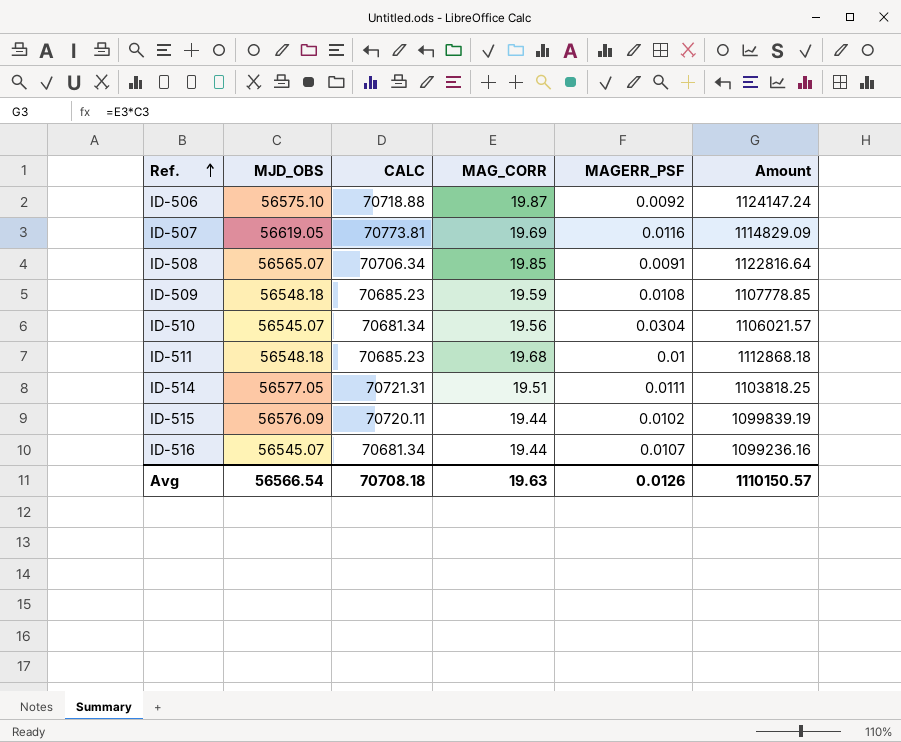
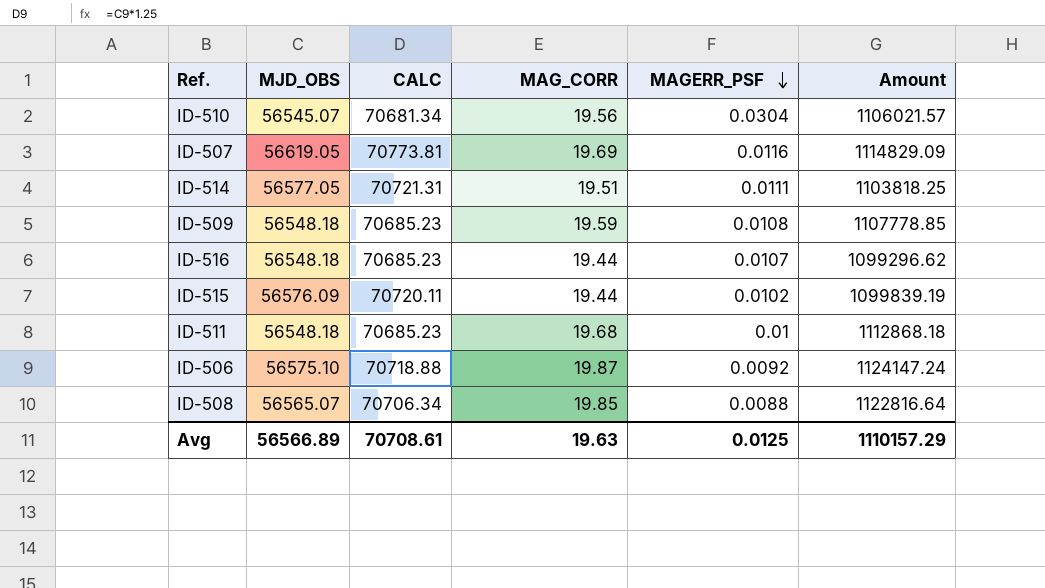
row order: Ref. ascending -> MAGERR_PSF descending
ID-516 | MJD_OBS: 56545.07 -> 56548.18
ID-516 | CALC: 70681.34 -> 70685.23
ID-516 | Amount: 1099236.16 -> 1099296.62
ID-508 | MAGERR_PSF: 0.0091 -> 0.0088
Avg | MJD_OBS: 56566.54 -> 56566.89
Avg | CALC: 70708.18 -> 70708.61
Avg | MAGERR_PSF: 0.0126 -> 0.0125
Avg | Amount: 1110150.57 -> 1110157.29

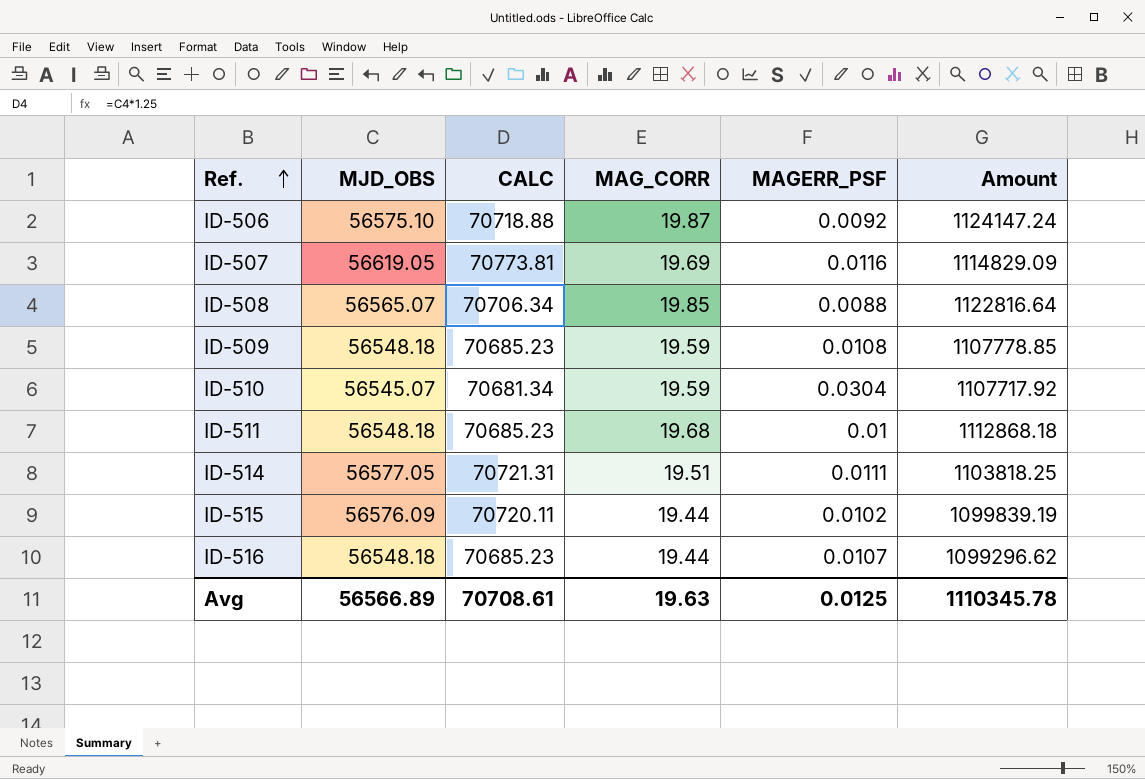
row order: MAGERR_PSF descending -> Ref. ascending
ID-510 | MAG_CORR: 19.56 -> 19.59
ID-510 | Amount: 1106021.57 -> 1107717.92
Avg | Amount: 1110157.29 -> 1110345.78

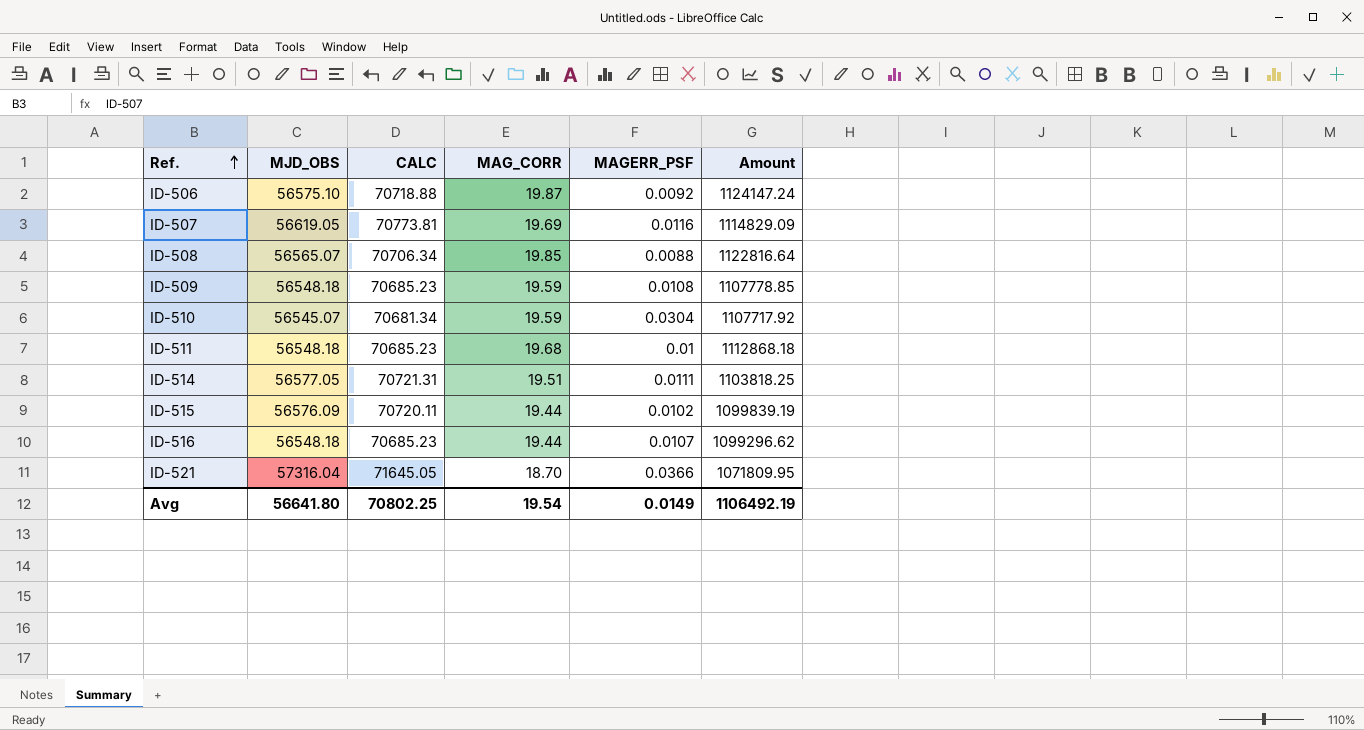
row ID-521: none -> 57316.04 | 71645.05 | 18.70 | 0.0366 | 1071809.95
Avg | MJD_OBS: 56566.89 -> 56641.80
Avg | CALC: 70708.61 -> 70802.25
Avg | MAG_CORR: 19.63 -> 19.54
Avg | MAGERR_PSF: 0.0125 -> 0.0149
Avg | Amount: 1110345.78 -> 1106492.19

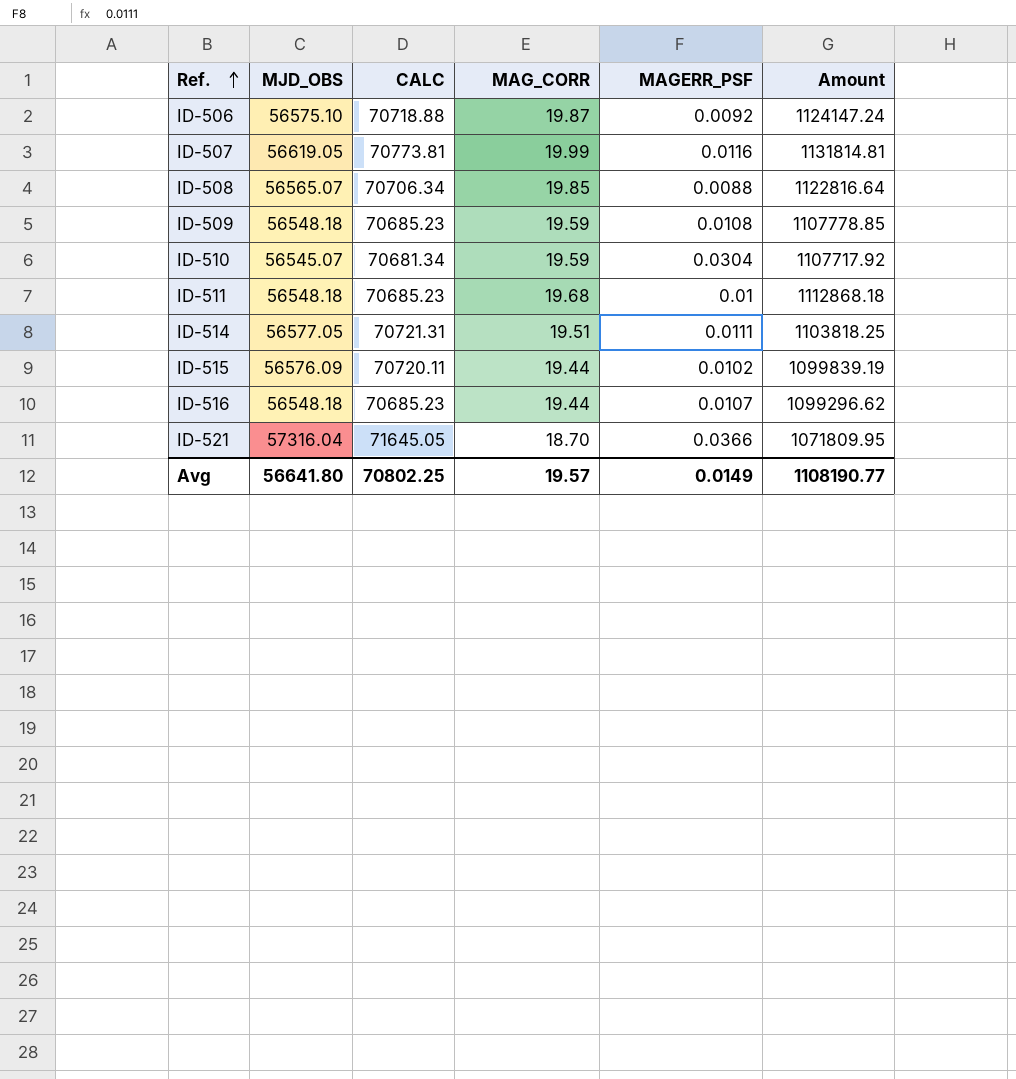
ID-507 | MAG_CORR: 19.69 -> 19.99
ID-507 | Amount: 1114829.09 -> 1131814.81
Avg | MAG_CORR: 19.54 -> 19.57
Avg | Amount: 1106492.19 -> 1108190.77

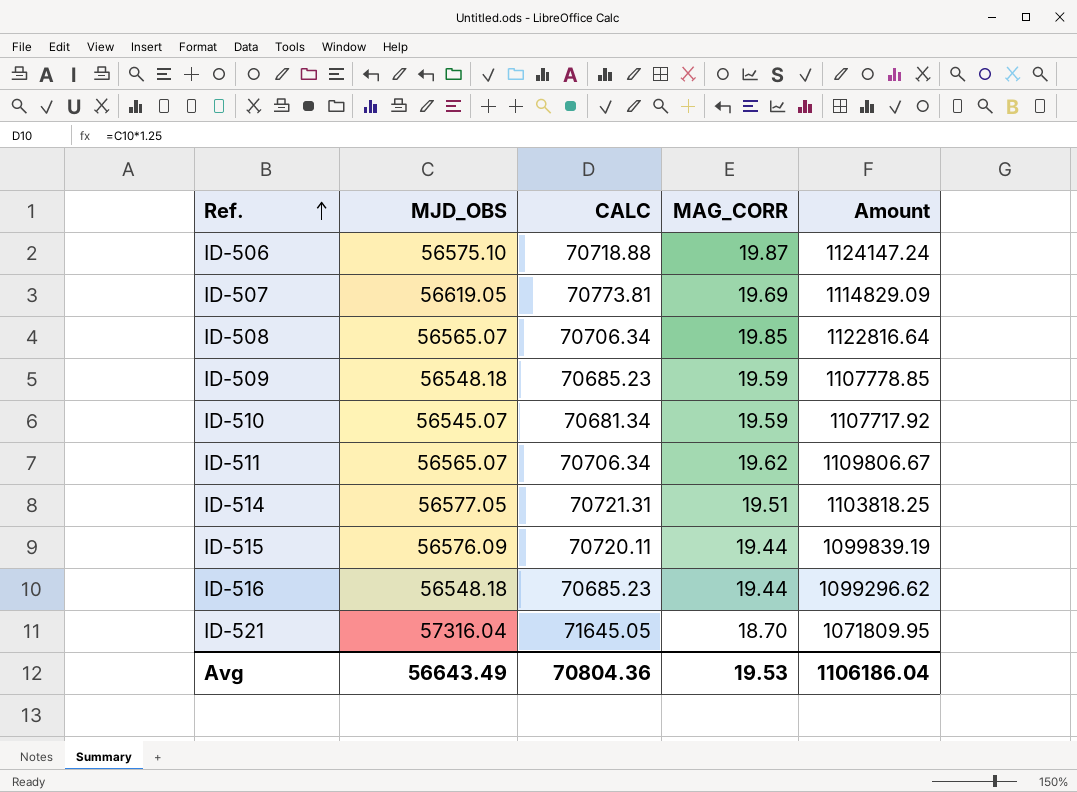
column MAGERR_PSF | position: 5 -> none
ID-507 | MAG_CORR: 19.99 -> 19.69
ID-507 | Amount: 1131814.81 -> 1114829.09
ID-511 | MJD_OBS: 56548.18 -> 56565.07
ID-511 | CALC: 70685.23 -> 70706.34
ID-511 | MAG_CORR: 19.68 -> 19.62
ID-511 | Amount: 1112868.18 -> 1109806.67
Avg | MJD_OBS: 56641.80 -> 56643.49
Avg | CALC: 70802.25 -> 70804.36
Avg | MAG_CORR: 19.57 -> 19.53
Avg | Amount: 1108190.77 -> 1106186.04

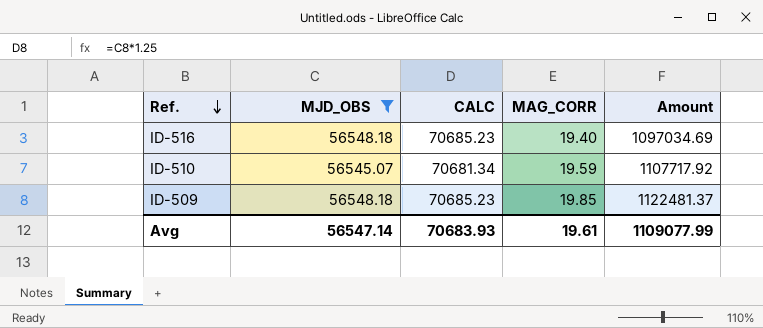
filter: none -> MJD_OBS <= 56548.18
row order: Ref. ascending -> Ref. descending
ID-516 | MAG_CORR: 19.44 -> 19.40
ID-516 | Amount: 1099296.62 -> 1097034.69
ID-509 | MAG_CORR: 19.59 -> 19.85
ID-509 | Amount: 1107778.85 -> 1122481.37
Avg | MJD_OBS: 56643.49 -> 56547.14
Avg | CALC: 70804.36 -> 70683.93
Avg | MAG_CORR: 19.53 -> 19.61
Avg | Amount: 1106186.04 -> 1109077.99

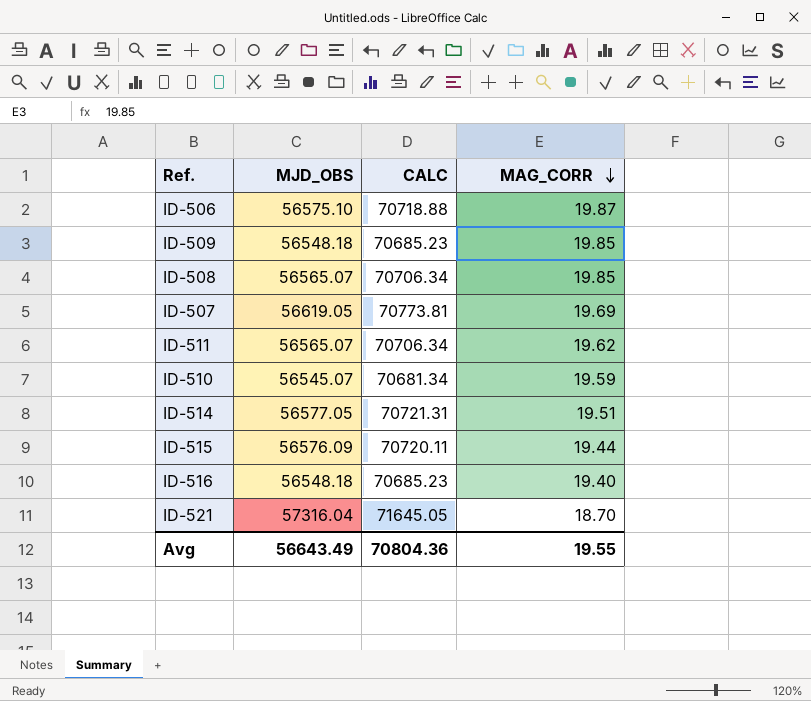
filter: MJD_OBS <= 56548.18 -> none
row order: Ref. descending -> MAG_CORR descending
column Amount | formula: [MJD_OBS] * [MAG_CORR] -> none
Avg | MJD_OBS: 56547.14 -> 56643.49
Avg | CALC: 70683.93 -> 70804.36
Avg | MAG_CORR: 19.61 -> 19.55

